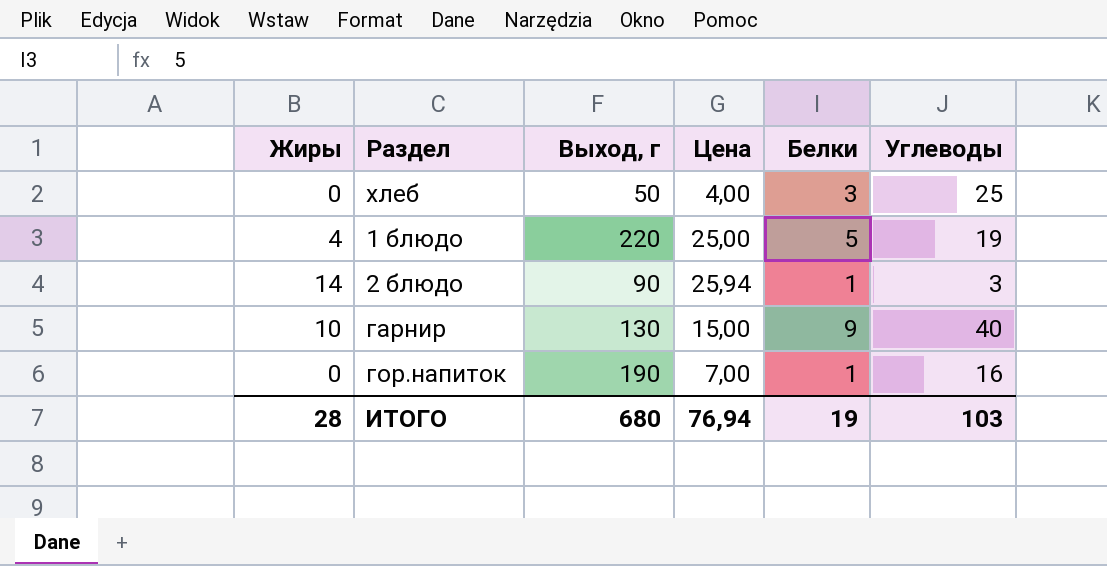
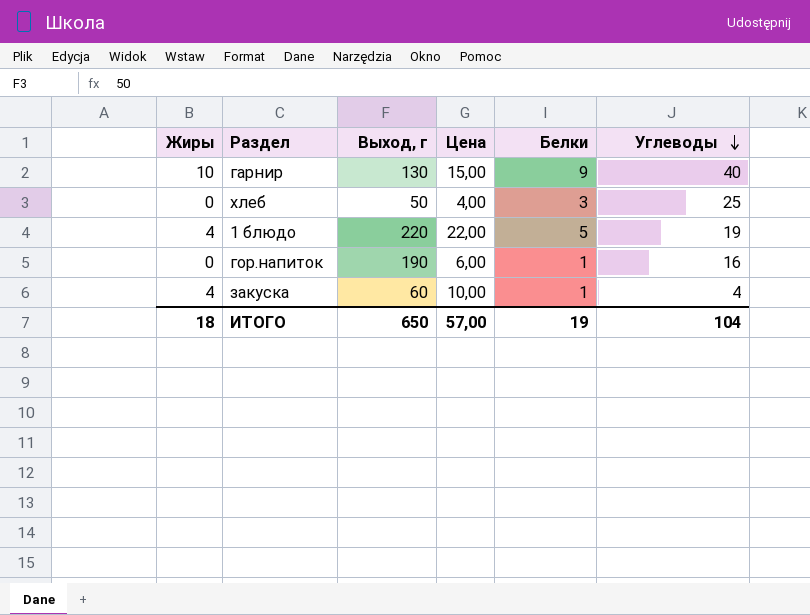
row order: none -> Углеводы descending
row 2 блюдо: 14 | 90 | 25,94 | 1 | 3 -> none
1 блюдо | Цена: 25,00 -> 22,00
гор.напиток | Цена: 7,00 -> 6,00
row закуска: none -> 4 | 60 | 10,00 | 1 | 4
ИТОГО | Жиры: 28 -> 18
ИТОГО | Выход, г: 680 -> 650
ИТОГО | Цена: 76,94 -> 57,00
ИТОГО | Углеводы: 103 -> 104

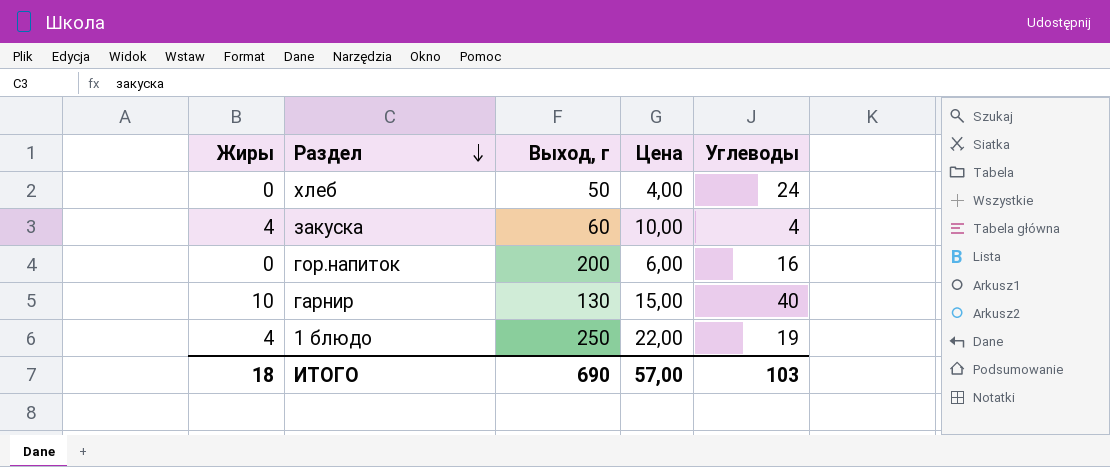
row order: Углеводы descending -> Раздел descending
column Белки | position: 5 -> none
хлеб | Углеводы: 25 -> 24
гор.напиток | Выход, г: 190 -> 200
1 блюдо | Выход, г: 220 -> 250
ИТОГО | Выход, г: 650 -> 690
ИТОГО | Углеводы: 104 -> 103

